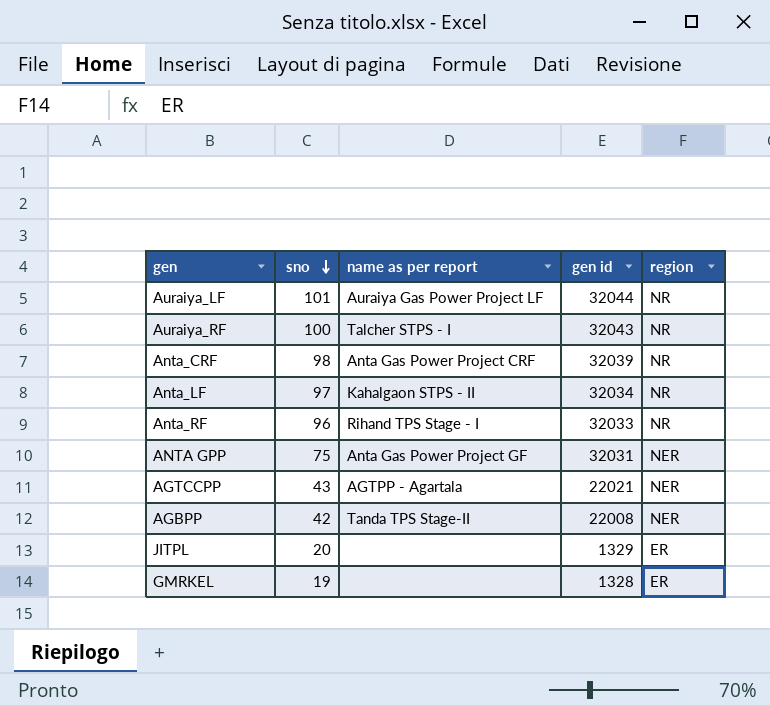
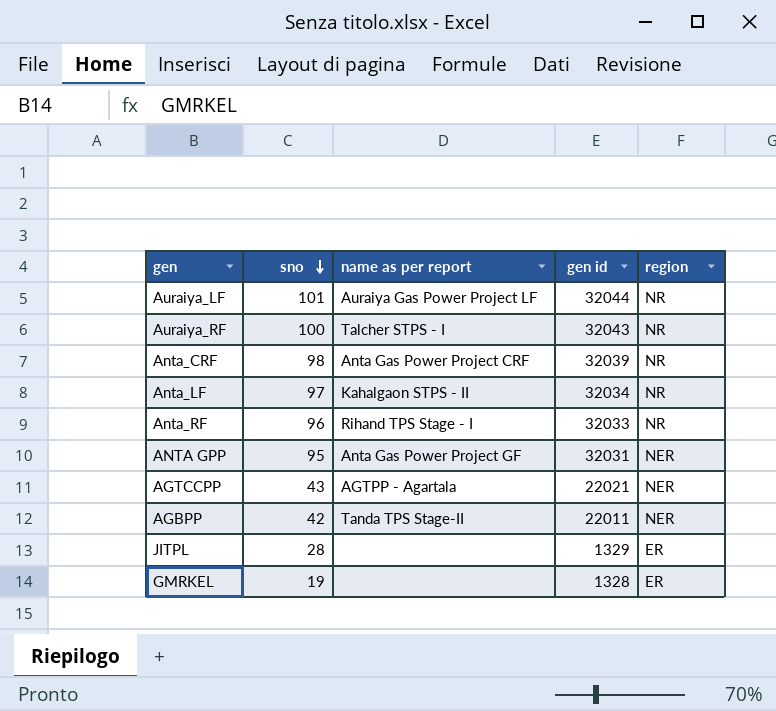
ANTA GPP | sno: 75 -> 95
AGBPP | gen id: 22008 -> 22011
JITPL | sno: 20 -> 28

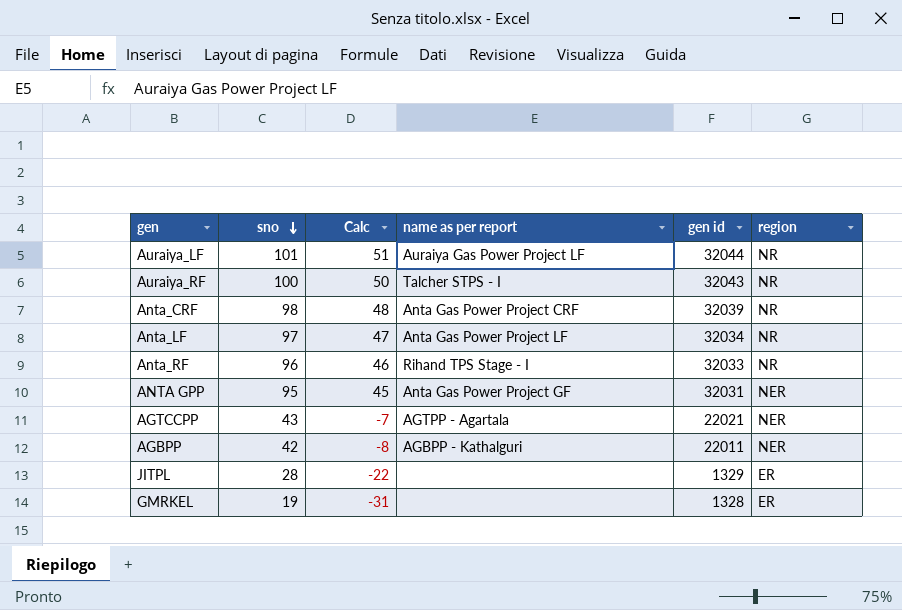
column Calc | formula: none -> [sno] - 50
Anta_LF | name as per report: Kahalgaon STPS - II -> Anta Gas Power Project LF
AGBPP | name as per report: Tanda TPS Stage-II -> AGBPP - Kathalguri

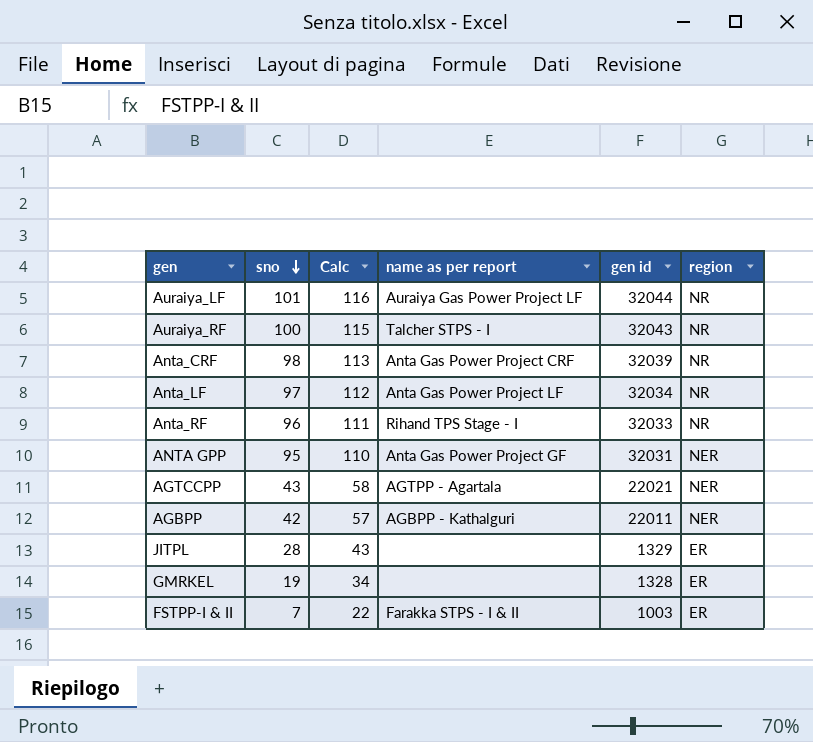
column Calc | formula: [sno] - 50 -> [sno] + 15
row FSTPP-I & II: none -> 7 | 22 | Farakka STPS - I & II | 1003 | ER

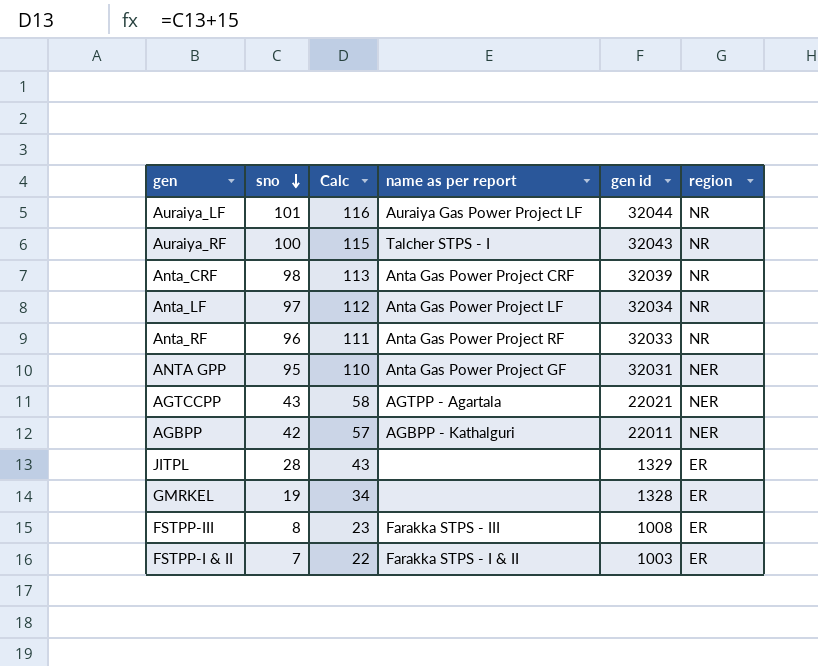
Anta_RF | name as per report: Rihand TPS Stage - I -> Anta Gas Power Project RF
row FSTPP-III: none -> 8 | 23 | Farakka STPS - III | 1008 | ER

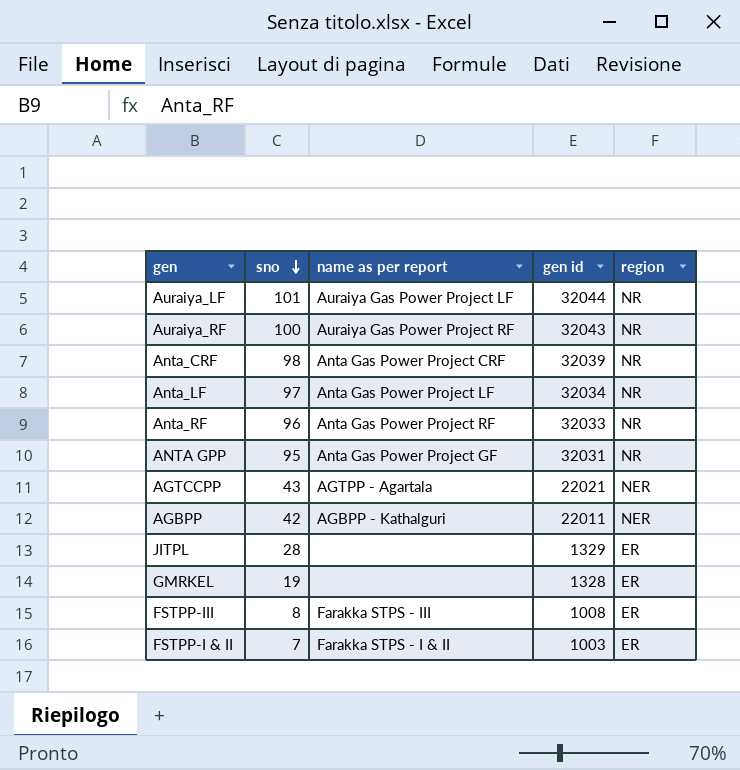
column Calc | formula: [sno] + 15 -> none
Auraiya_RF | name as per report: Talcher STPS - I -> Auraiya Gas Power Project RF
ANTA GPP | region: NER -> NR

